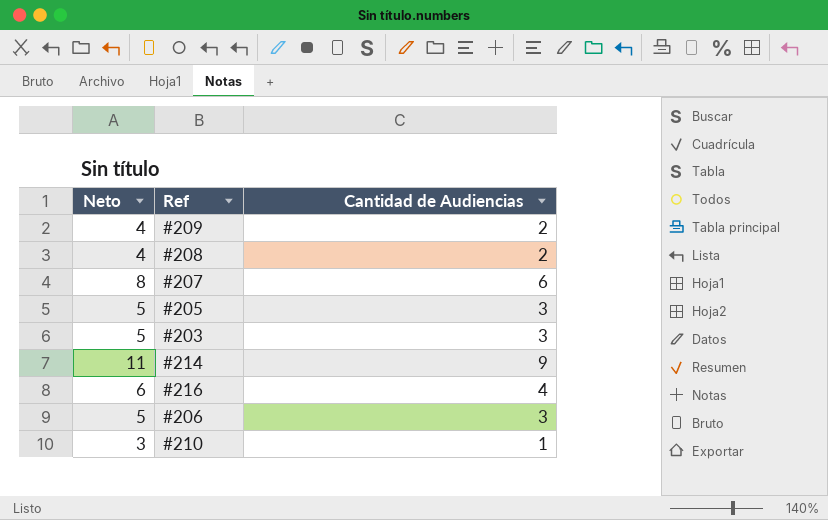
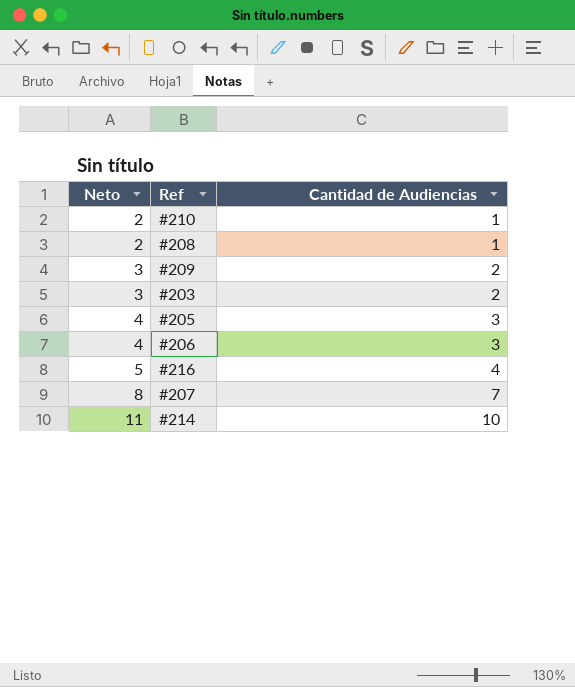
row order: none -> Neto ascending
column Neto | formula: [Cantidad de Audiencias] + 2 -> [Cantidad de Audiencias] + 1
#208 | Cantidad de Audiencias: 2 -> 1
#203 | Cantidad de Audiencias: 3 -> 2
#207 | Cantidad de Audiencias: 6 -> 7
#214 | Cantidad de Audiencias: 9 -> 10

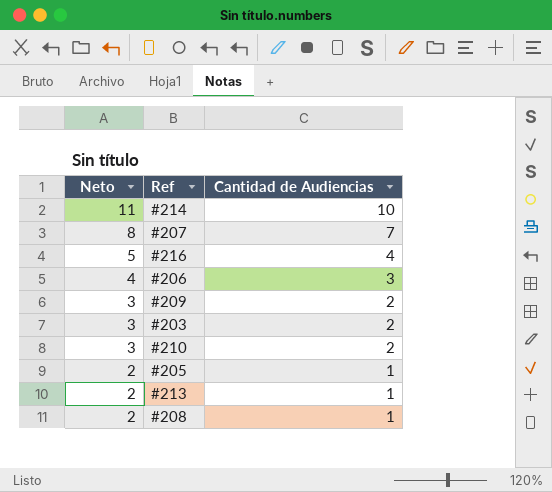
row order: Neto ascending -> Neto descending
#210 | Neto: 2 -> 3
#210 | Cantidad de Audiencias: 1 -> 2
#205 | Neto: 4 -> 2
#205 | Cantidad de Audiencias: 3 -> 1
row #213: none -> 2 | 1

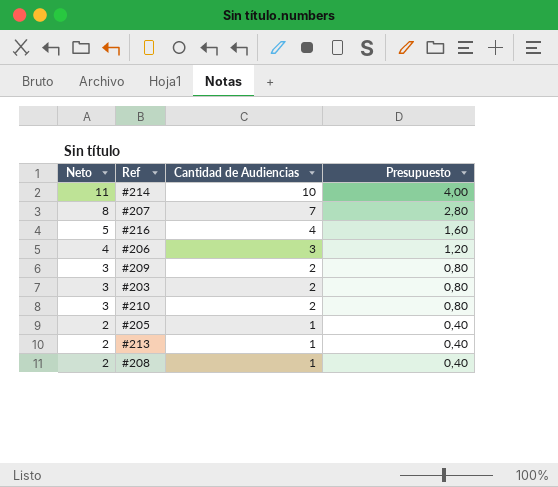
column Presupuesto | formula: none -> [Cantidad de Audiencias] * 0,4

